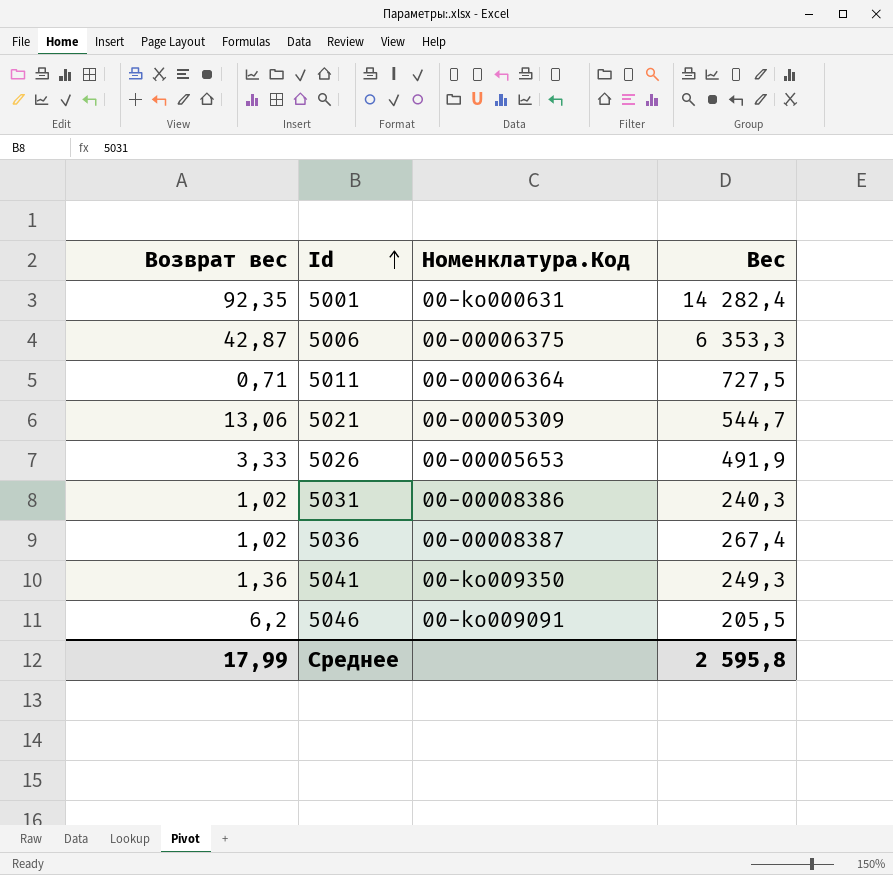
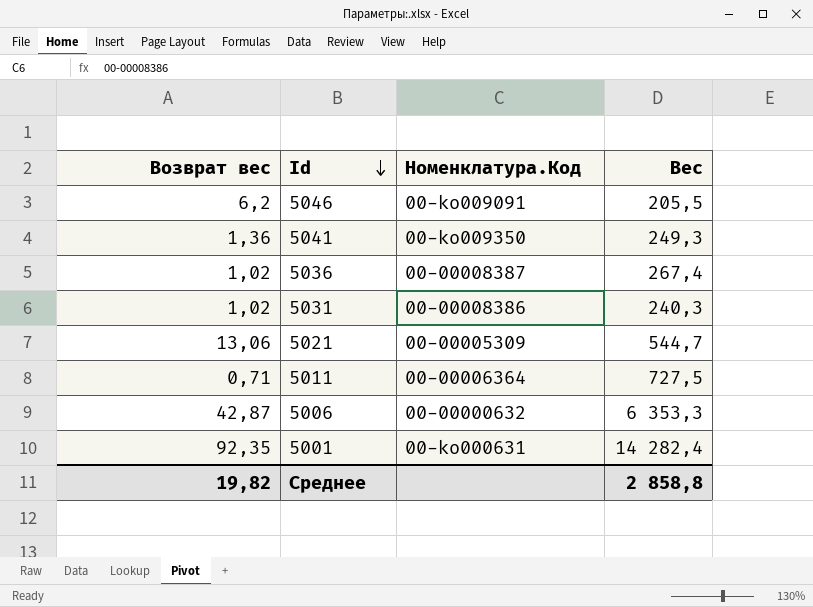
row order: Id ascending -> Id descending
row 5026: 3,33 | 00-00005653 | 491,9 -> none
5006 | Номенклатура.Код: 00-00006375 -> 00-00000632
Среднее | Возврат вес: 17,99 -> 19,82
Среднее | Вес: 2 595,8 -> 2 858,8

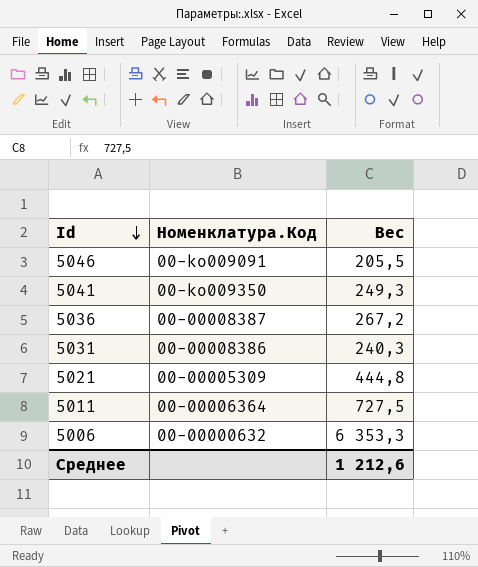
column Возврат вес | position: 1 -> none
row 5001: 92,35 | 00-ko000631 | 14 282,4 -> none
5036 | Вес: 267,4 -> 267,2
5021 | Вес: 544,7 -> 444,8
Среднее | Вес: 2 858,8 -> 1 212,6

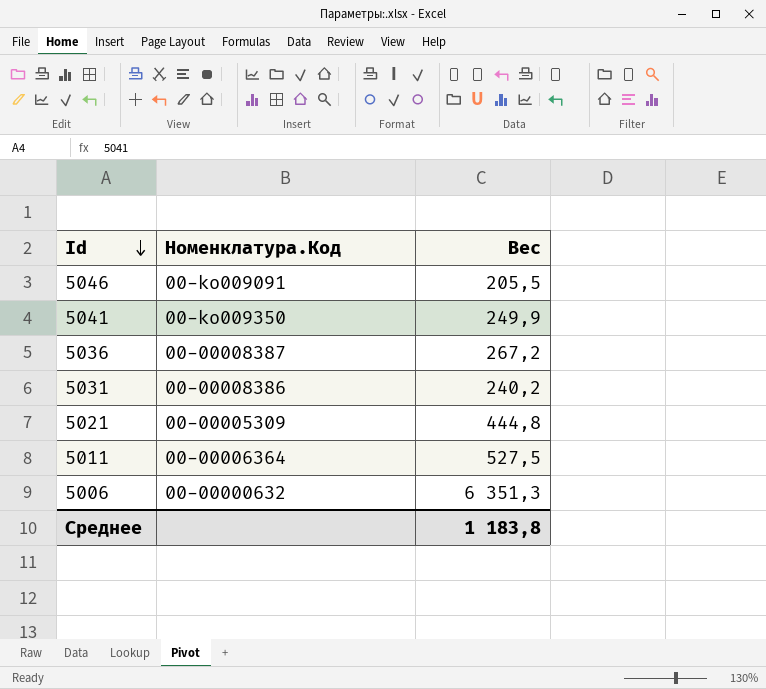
5041 | Вес: 249,3 -> 249,9
5031 | Вес: 240,3 -> 240,2
5011 | Вес: 727,5 -> 527,5
5006 | Вес: 6 353,3 -> 6 351,3
Среднее | Вес: 1 212,6 -> 1 183,8

